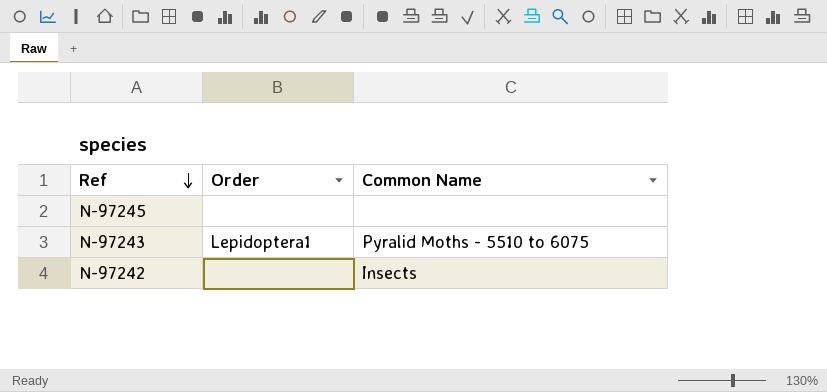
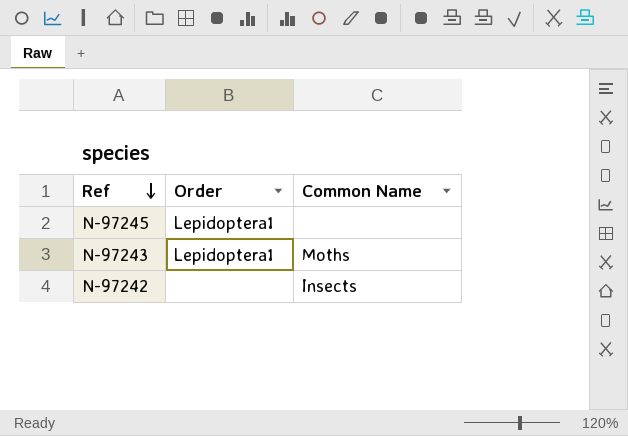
N-97245 | Order: none -> Lepidoptera1
N-97243 | Common Name: Pyralid Moths - 5510 to 6075 -> Moths

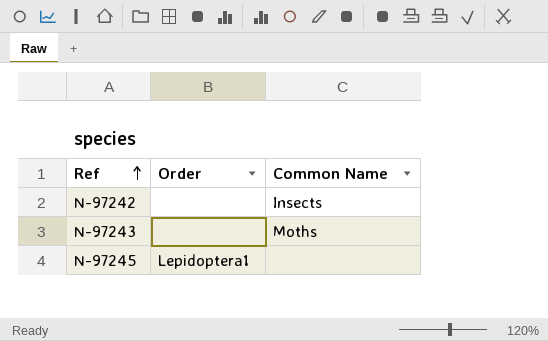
row order: Ref descending -> Ref ascending
N-97243 | Order: Lepidoptera1 -> none

